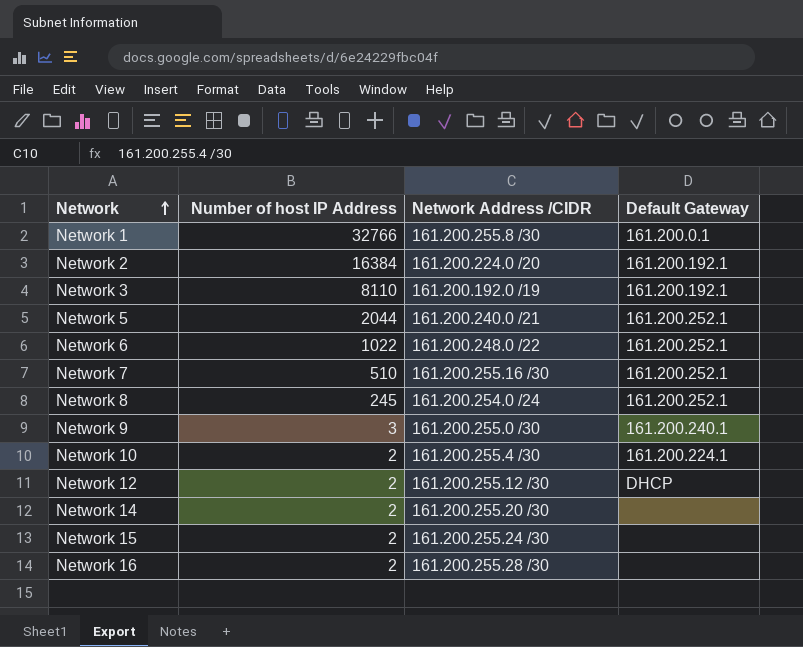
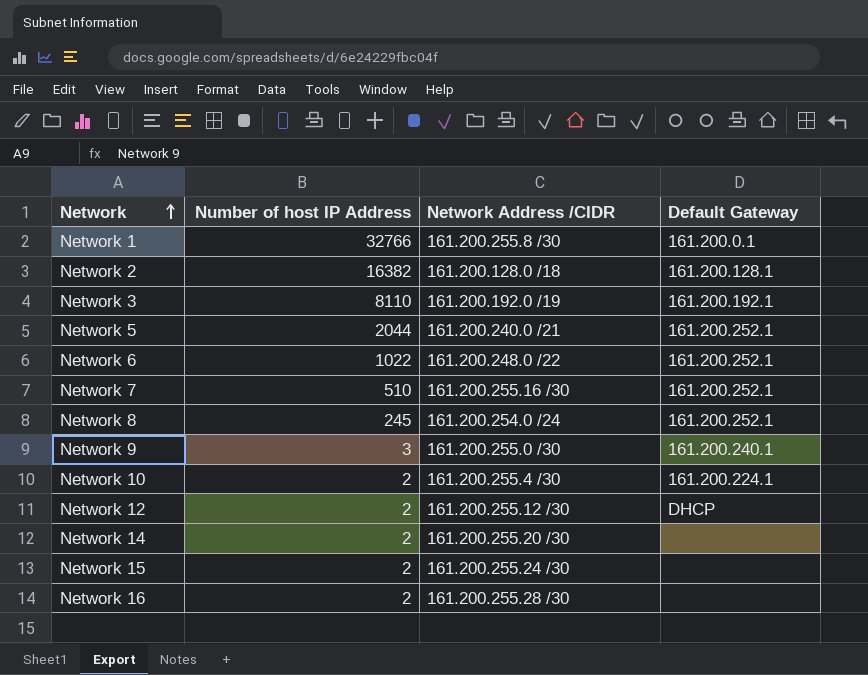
Network 2 | Number of host IP Address: 16384 -> 16382
Network 2 | Network Address /CIDR: 161.200.224.0 /20 -> 161.200.128.0 /18
Network 2 | Default Gateway: 161.200.192.1 -> 161.200.128.1

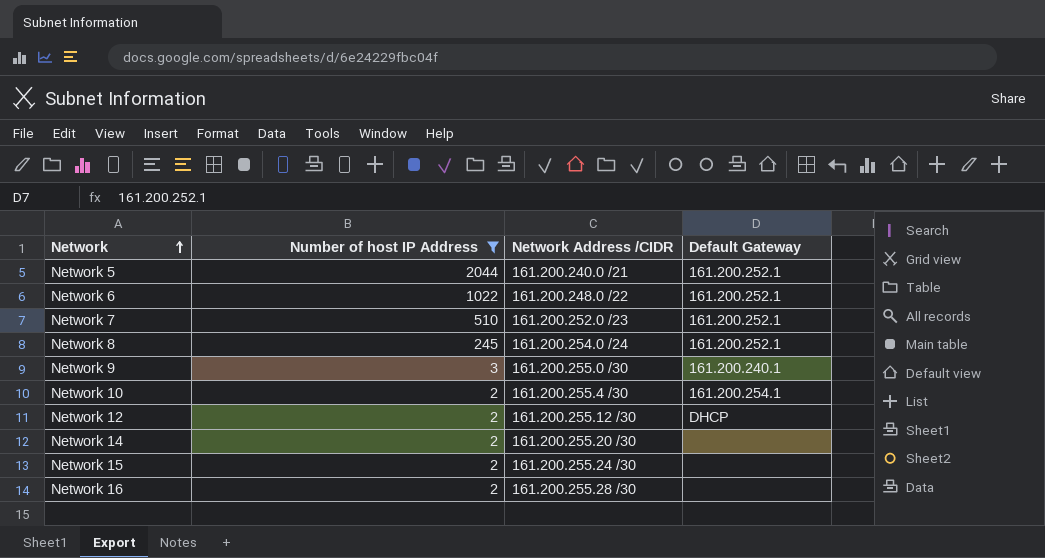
filter: none -> Number of host IP Address <= 2044
Network 7 | Network Address /CIDR: 161.200.255.16 /30 -> 161.200.252.0 /23
Network 10 | Default Gateway: 161.200.224.1 -> 161.200.254.1

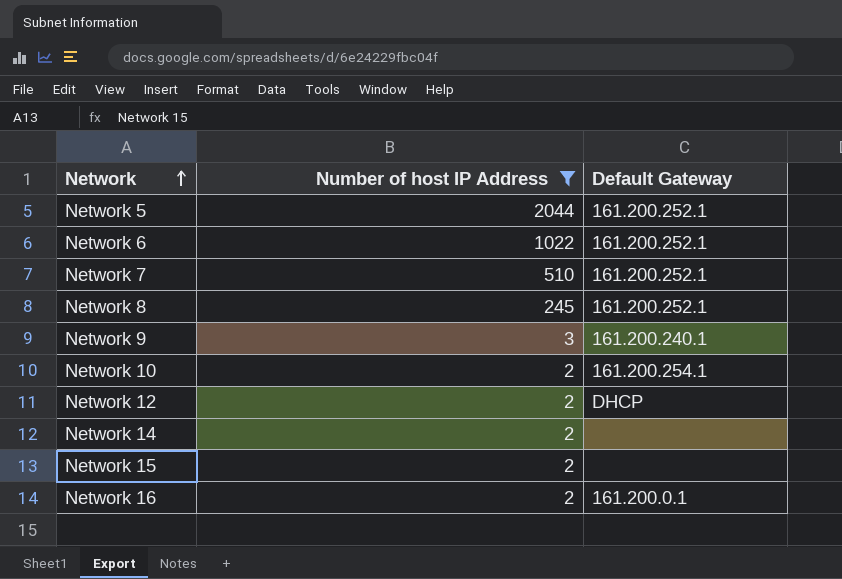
column Network Address /CIDR | position: 3 -> none
Network 16 | Default Gateway: none -> 161.200.0.1

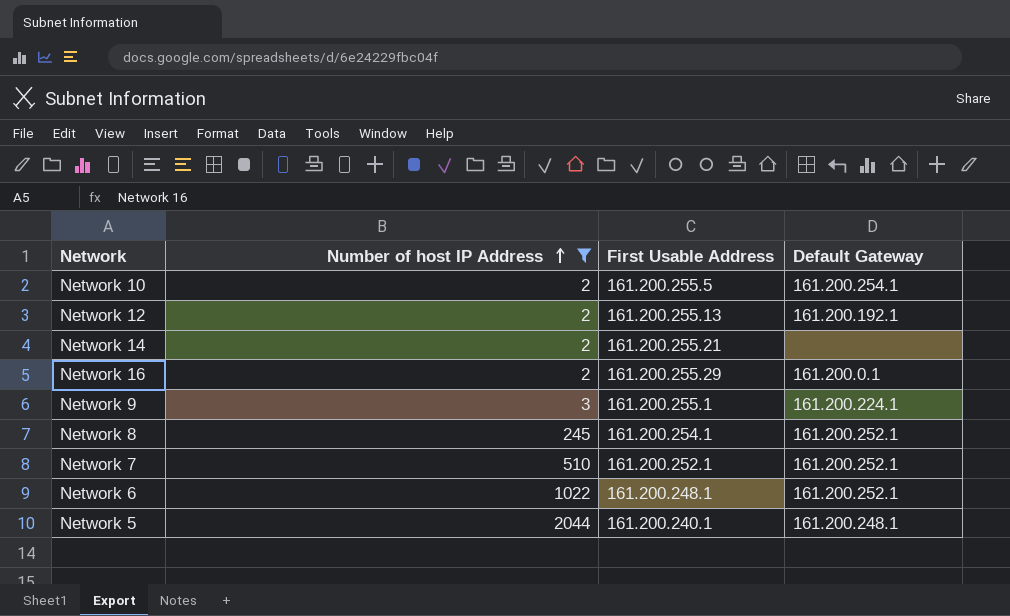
row order: Network ascending -> Number of host IP Address ascending
column First Usable Address | position: none -> 3
row Network 15: 2 | none -> none
Network 12 | Default Gateway: DHCP -> 161.200.192.1
Network 9 | Default Gateway: 161.200.240.1 -> 161.200.224.1
Network 5 | Default Gateway: 161.200.252.1 -> 161.200.248.1

